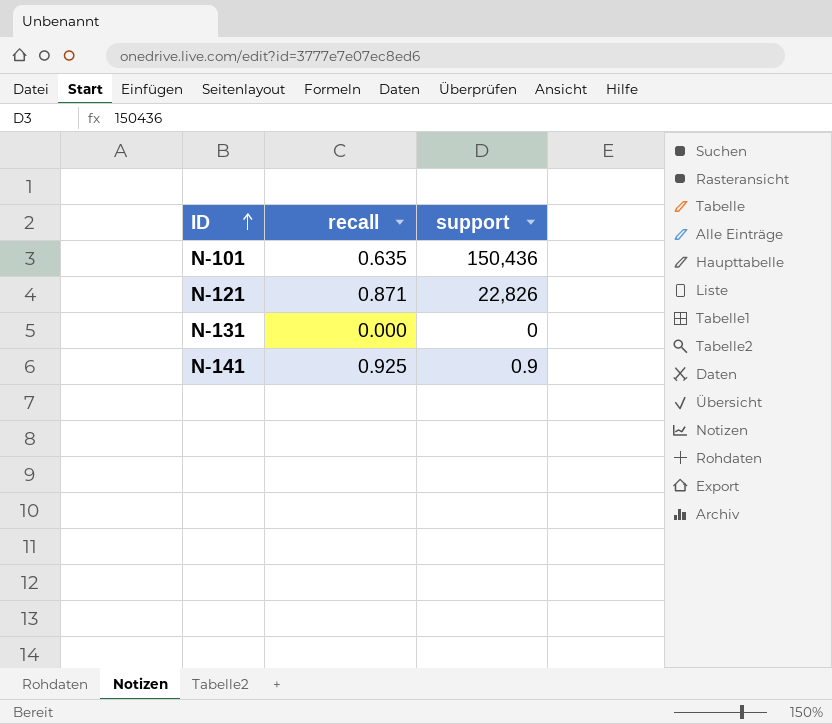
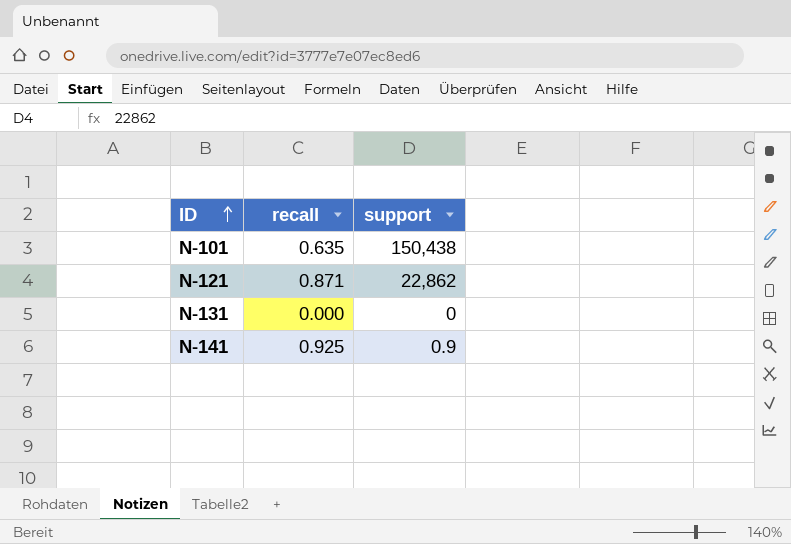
N-101 | support: 150,436 -> 150,438
N-121 | support: 22,826 -> 22,862

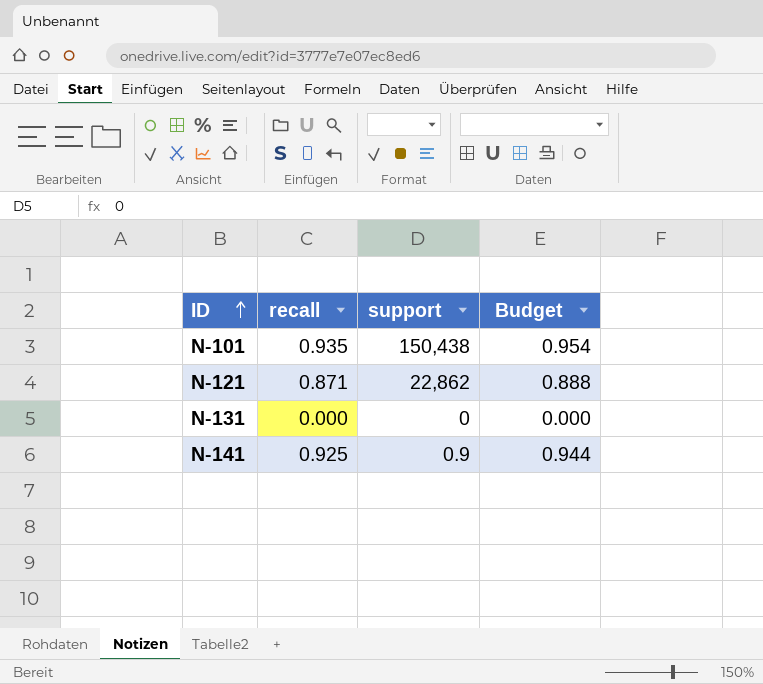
column Budget | formula: none -> [recall] * 1.02
N-101 | recall: 0.635 -> 0.935

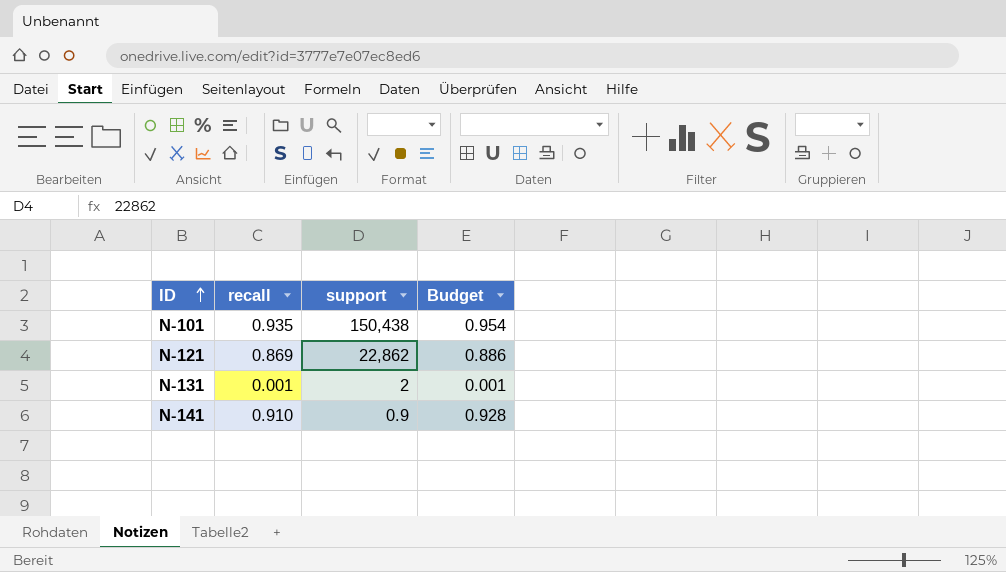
N-121 | recall: 0.871 -> 0.869
N-121 | Budget: 0.888 -> 0.886
N-131 | recall: 0.000 -> 0.001
N-131 | support: 0 -> 2
N-131 | Budget: 0.000 -> 0.001
N-141 | recall: 0.925 -> 0.910
N-141 | Budget: 0.944 -> 0.928

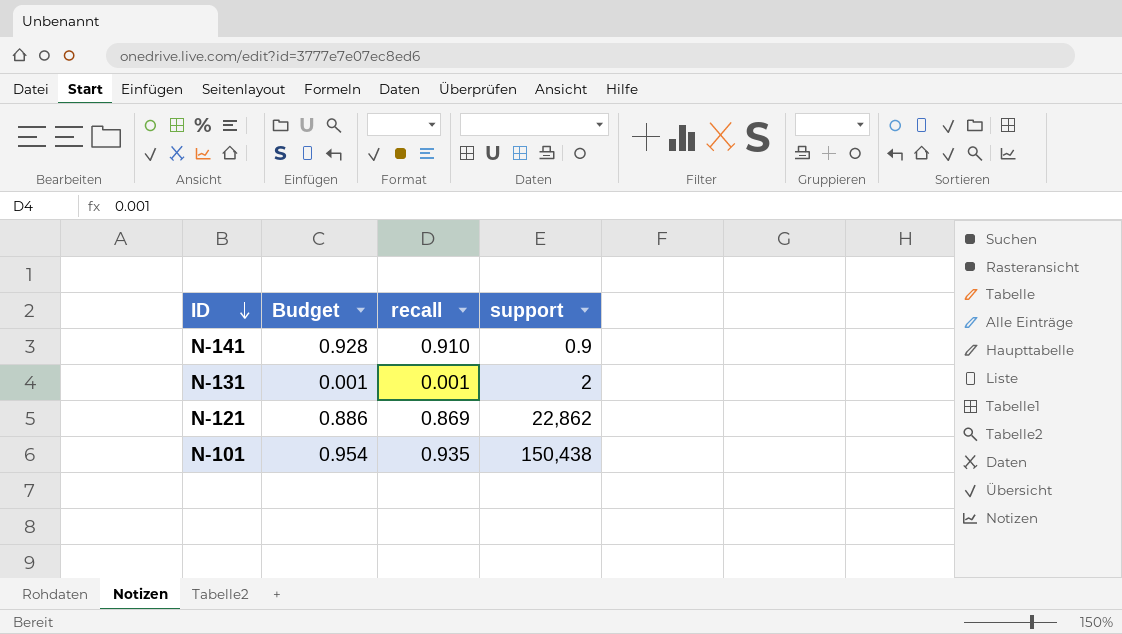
row order: ID ascending -> ID descending
column Budget | position: 4 -> 2

